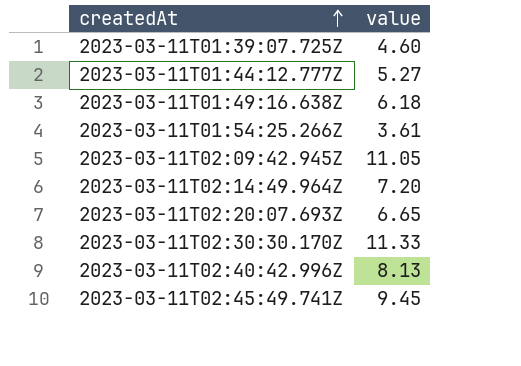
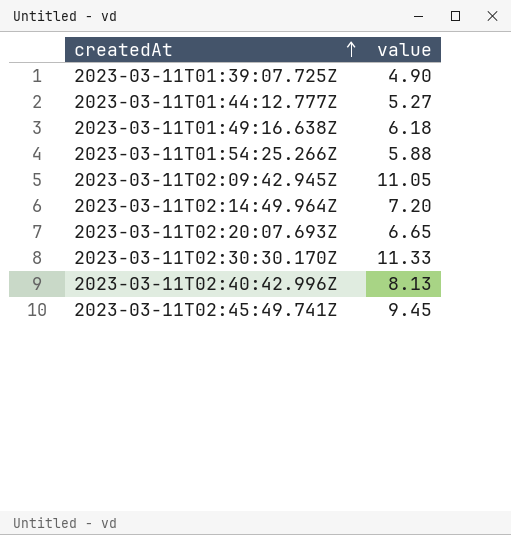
2023-03-11T01:39:07.725Z | value: 4.60 -> 4.90
2023-03-11T01:54:25.266Z | value: 3.61 -> 5.88

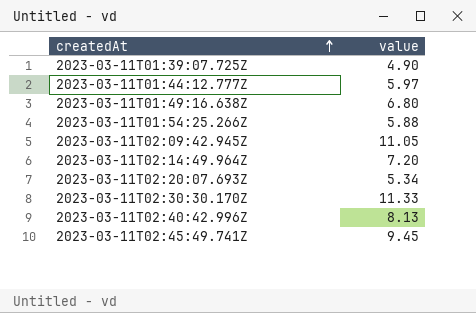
2023-03-11T01:44:12.777Z | value: 5.27 -> 5.97
2023-03-11T01:49:16.638Z | value: 6.18 -> 6.80
2023-03-11T02:20:07.693Z | value: 6.65 -> 5.34

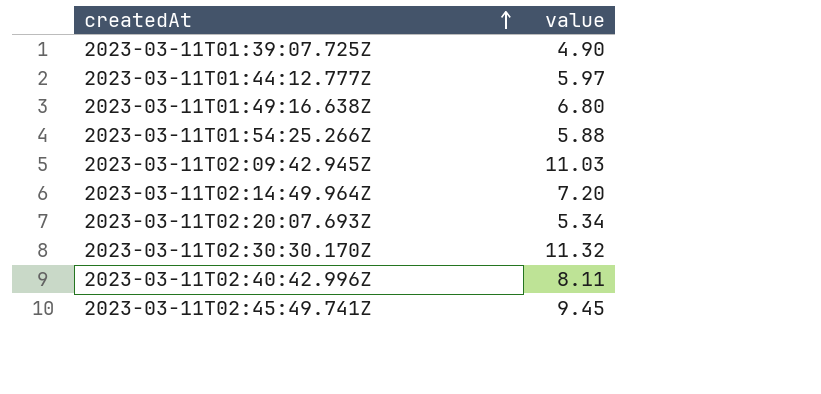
2023-03-11T02:09:42.945Z | value: 11.05 -> 11.03
2023-03-11T02:30:30.170Z | value: 11.33 -> 11.32
2023-03-11T02:40:42.996Z | value: 8.13 -> 8.11

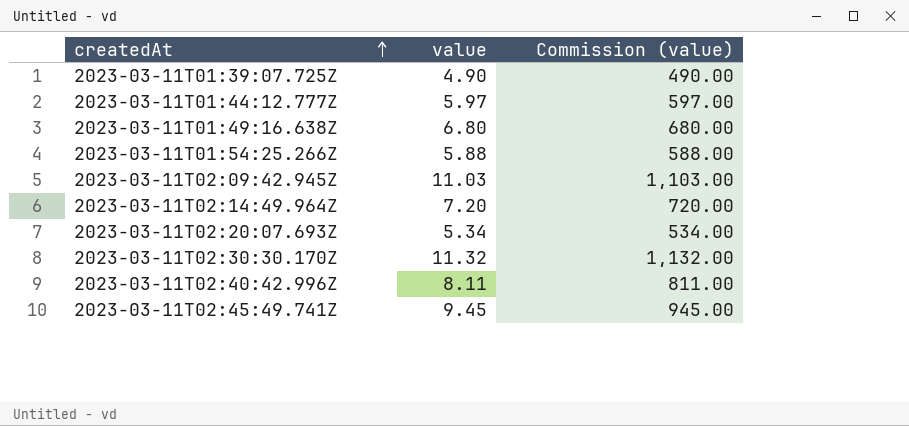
column Commission (value) | formula: none -> [value] * 100

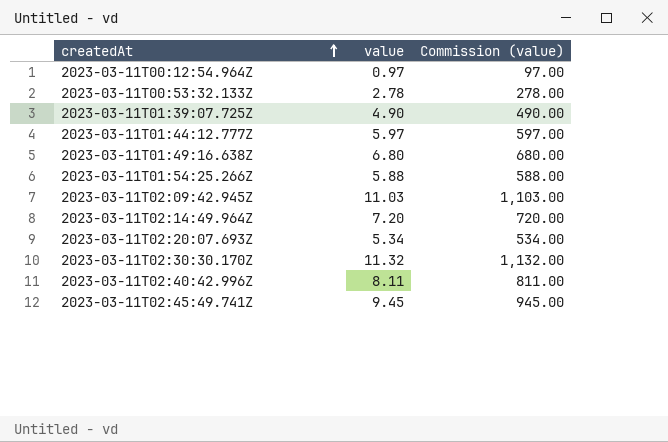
row 2023-03-11T00:12:54.964Z: none -> 0.97 | 97.00
row 2023-03-11T00:53:32.133Z: none -> 2.78 | 278.00

